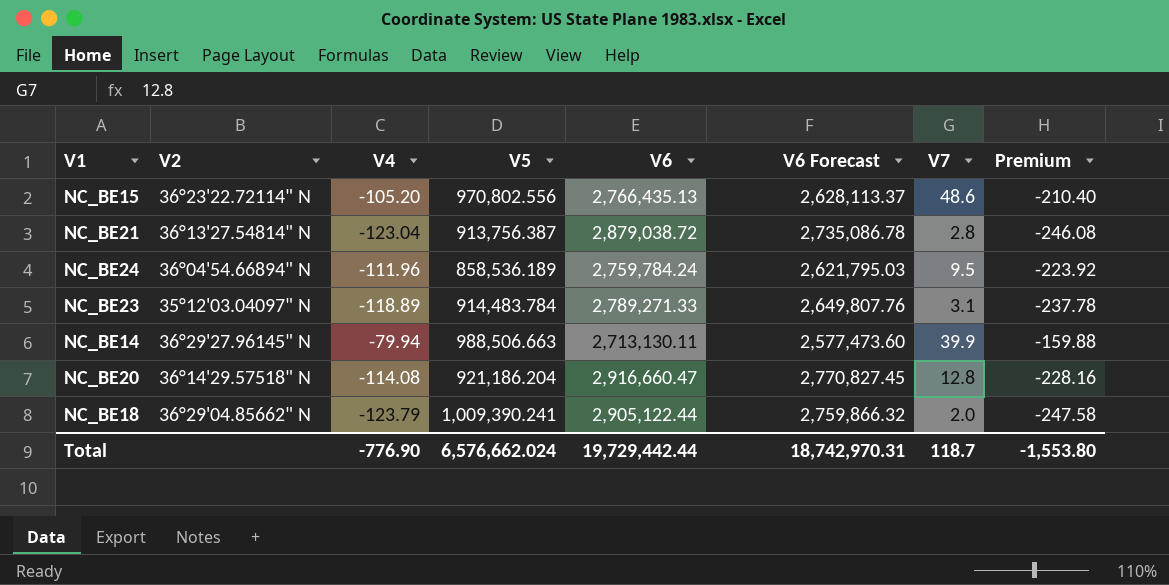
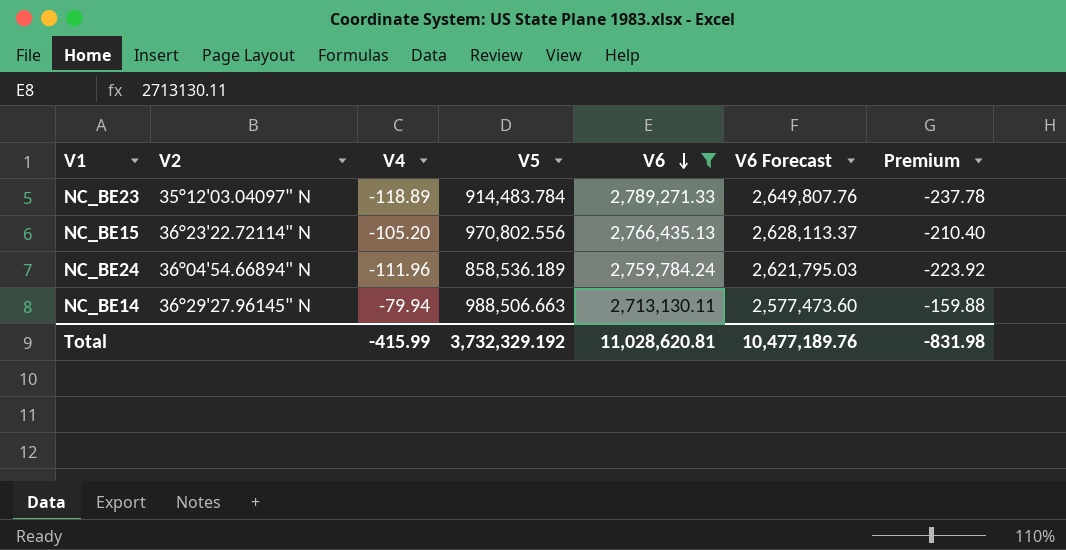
filter: none -> V6 <= 2,789,271.33
row order: none -> V6 descending
column V7 | position: 7 -> none
Total | V4: -776.90 -> -415.99
Total | V5: 6,576,662.024 -> 3,732,329.192
Total | V6: 19,729,442.44 -> 11,028,620.81
Total | V6 Forecast: 18,742,970.31 -> 10,477,189.76
Total | Premium: -1,553.80 -> -831.98

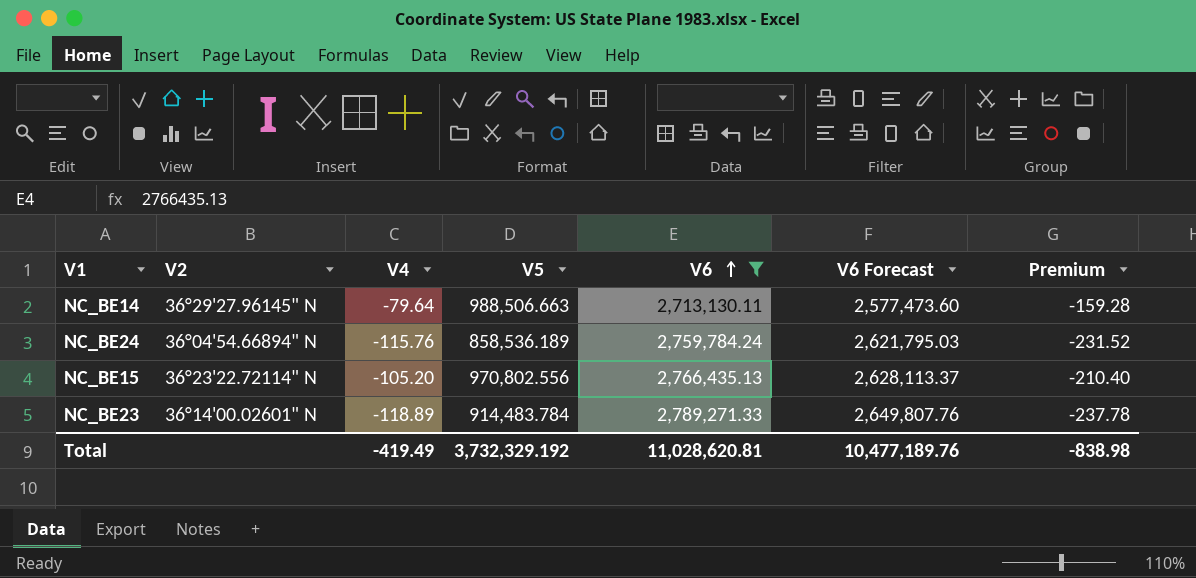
row order: V6 descending -> V6 ascending
NC_BE14 | V4: -79.94 -> -79.64
NC_BE14 | Premium: -159.88 -> -159.28
NC_BE24 | V4: -111.96 -> -115.76
NC_BE24 | Premium: -223.92 -> -231.52
NC_BE23 | V2: 35°12'03.04097" N -> 36°14'00.02601" N
Total | V4: -415.99 -> -419.49
Total | Premium: -831.98 -> -838.98

